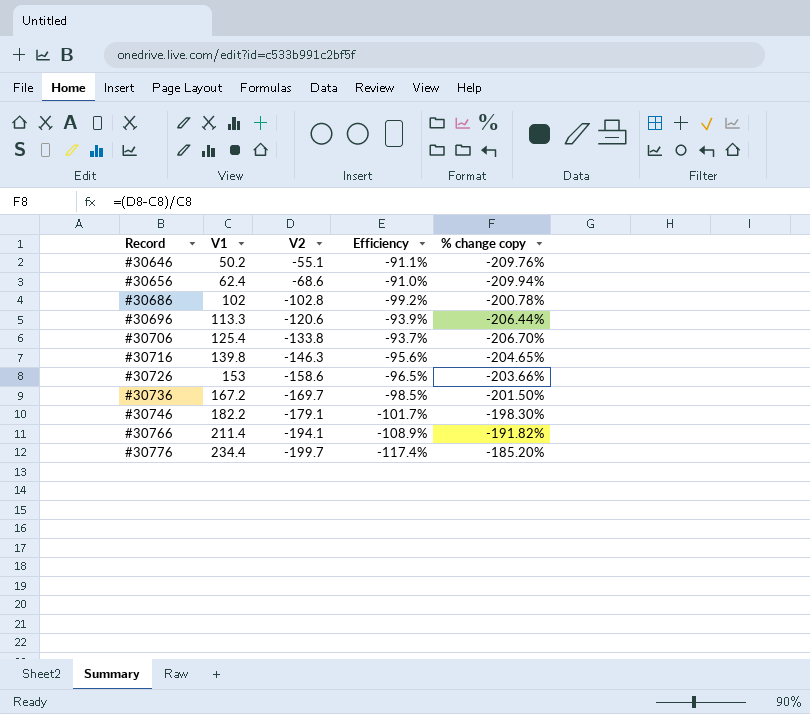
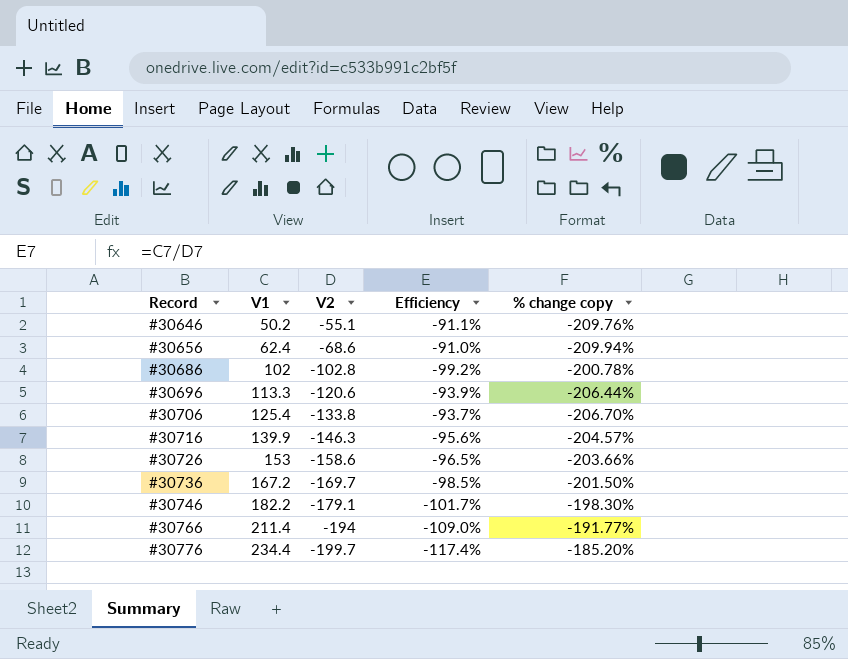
#30716 | V1: 139.8 -> 139.9
#30716 | % change copy: -204.65% -> -204.57%
#30766 | V2: -194.1 -> -194
#30766 | Efficiency: -108.9% -> -109.0%
#30766 | % change copy: -191.82% -> -191.77%

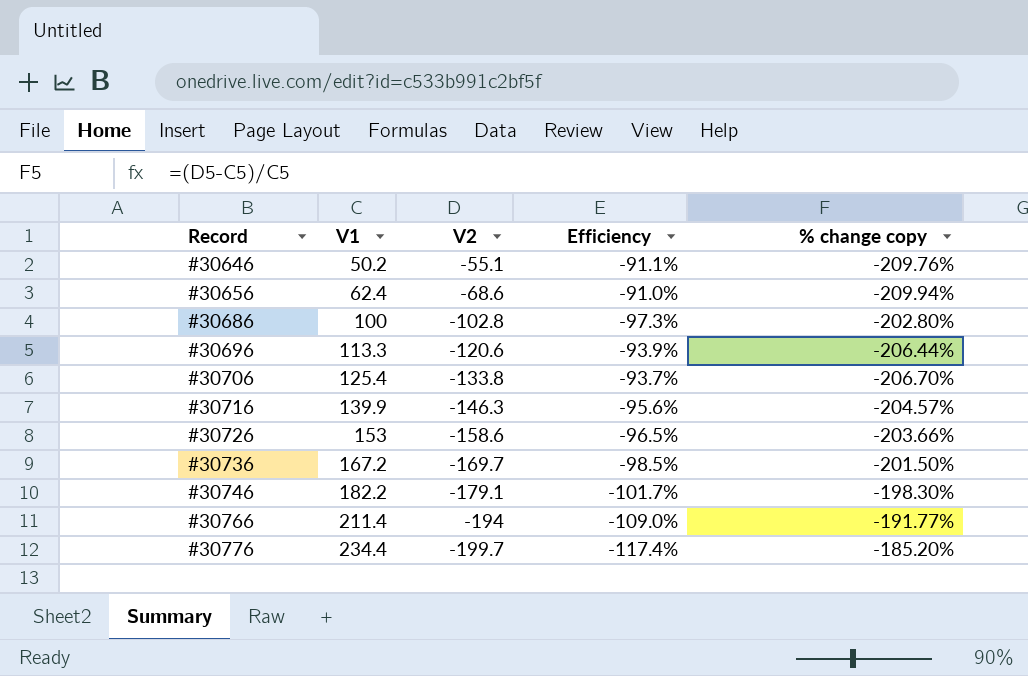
#30686 | V1: 102 -> 100
#30686 | Efficiency: -99.2% -> -97.3%
#30686 | % change copy: -200.78% -> -202.80%

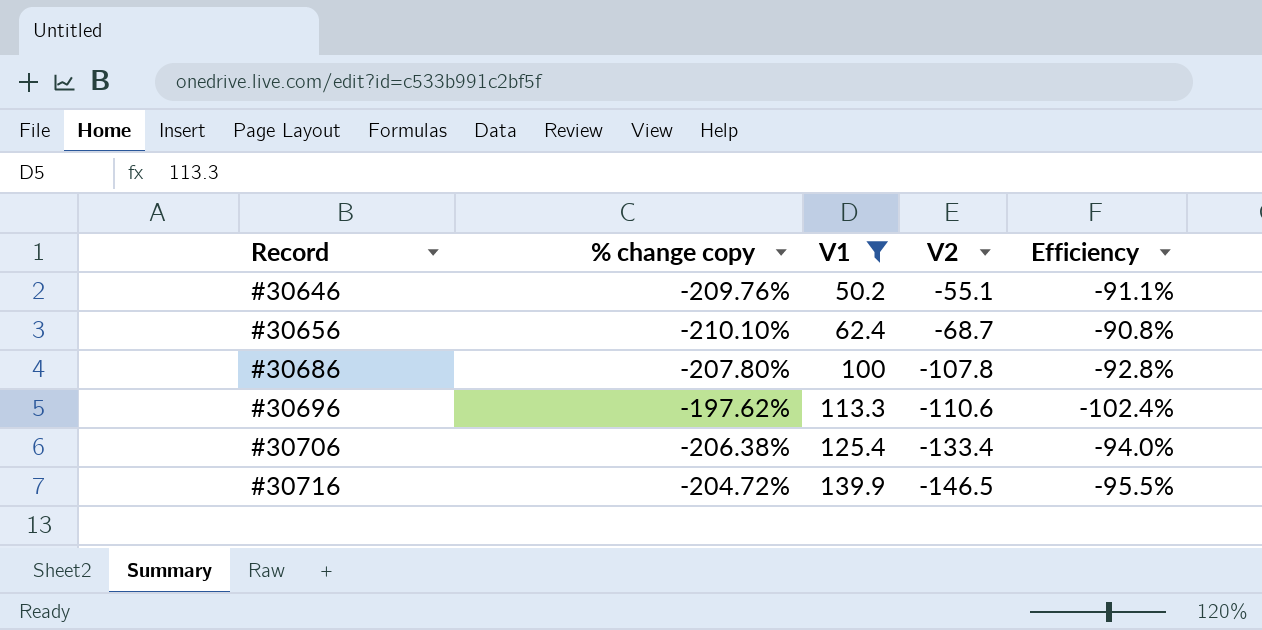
filter: none -> V1 <= 139.9
column % change copy | position: 5 -> 2
#30656 | % change copy: -209.94% -> -210.10%
#30656 | V2: -68.6 -> -68.7
#30656 | Efficiency: -91.0% -> -90.8%
#30686 | % change copy: -202.80% -> -207.80%
#30686 | V2: -102.8 -> -107.8
#30686 | Efficiency: -97.3% -> -92.8%
#30696 | % change copy: -206.44% -> -197.62%
#30696 | V2: -120.6 -> -110.6
#30696 | Efficiency: -93.9% -> -102.4%
#30706 | % change copy: -206.70% -> -206.38%
#30706 | V2: -133.8 -> -133.4
#30706 | Efficiency: -93.7% -> -94.0%
#30716 | % change copy: -204.57% -> -204.72%
#30716 | V2: -146.3 -> -146.5
#30716 | Efficiency: -95.6% -> -95.5%

